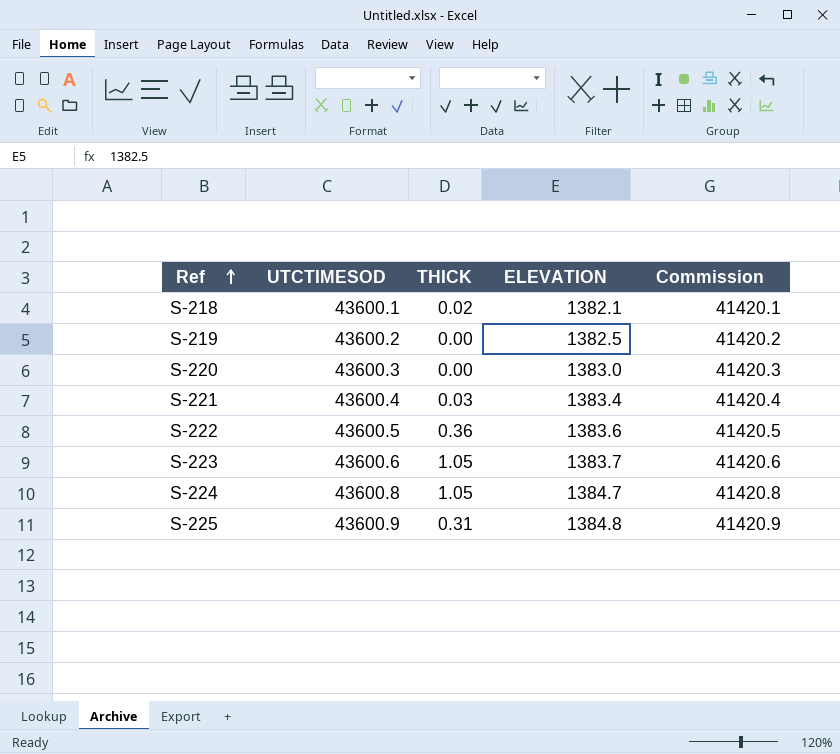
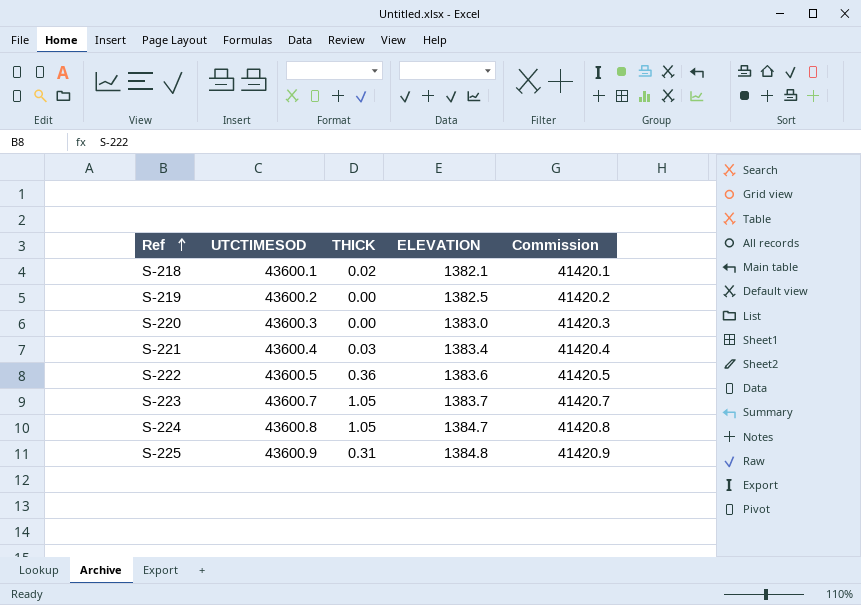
S-223 | UTCTIMESOD: 43600.6 -> 43600.7
S-223 | Commission: 41420.6 -> 41420.7

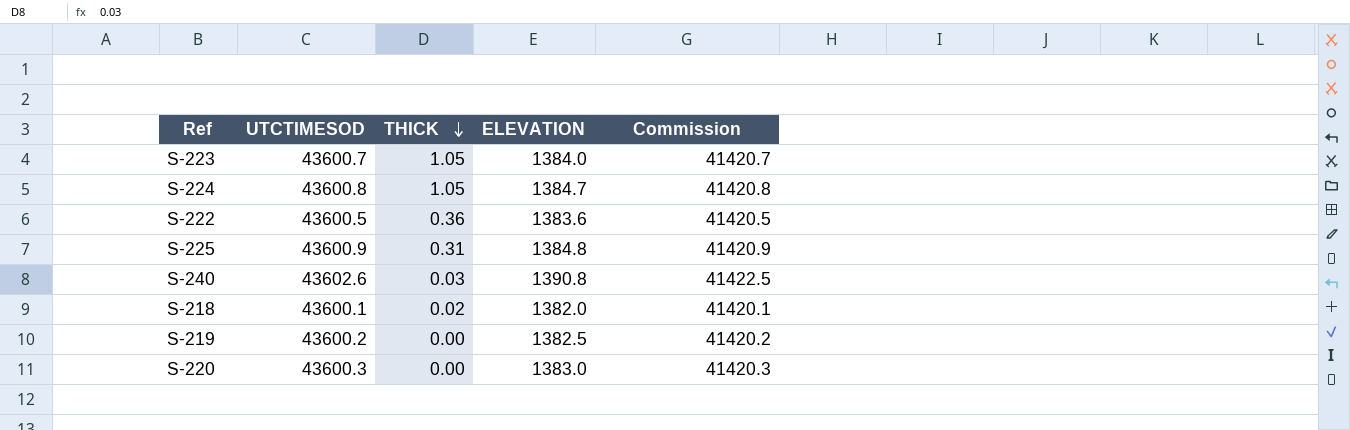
row order: Ref ascending -> THICK descending
row S-221: 43600.4 | 0.03 | 1383.4 | 41420.4 -> none
S-223 | ELEVATION: 1383.7 -> 1384.0
row S-240: none -> 43602.6 | 0.03 | 1390.8 | 41422.5
S-218 | ELEVATION: 1382.1 -> 1382.0

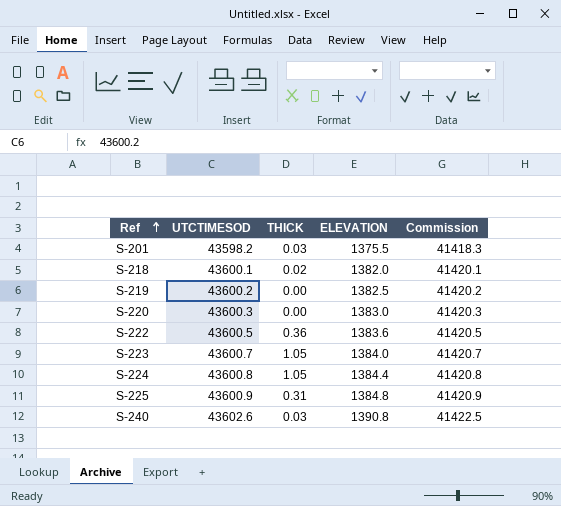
row order: THICK descending -> Ref ascending
row S-201: none -> 43598.2 | 0.03 | 1375.5 | 41418.3
S-224 | ELEVATION: 1384.7 -> 1384.4

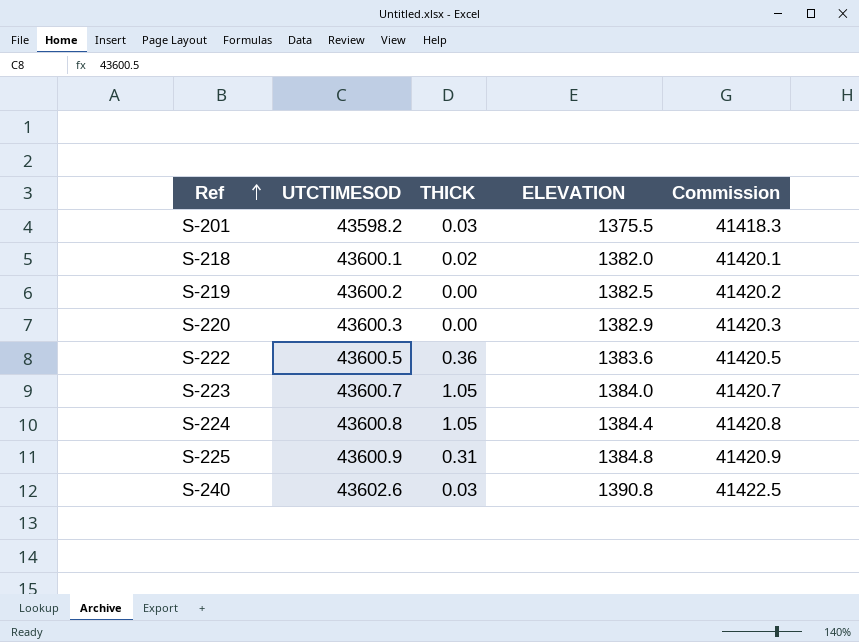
S-220 | ELEVATION: 1383.0 -> 1382.9

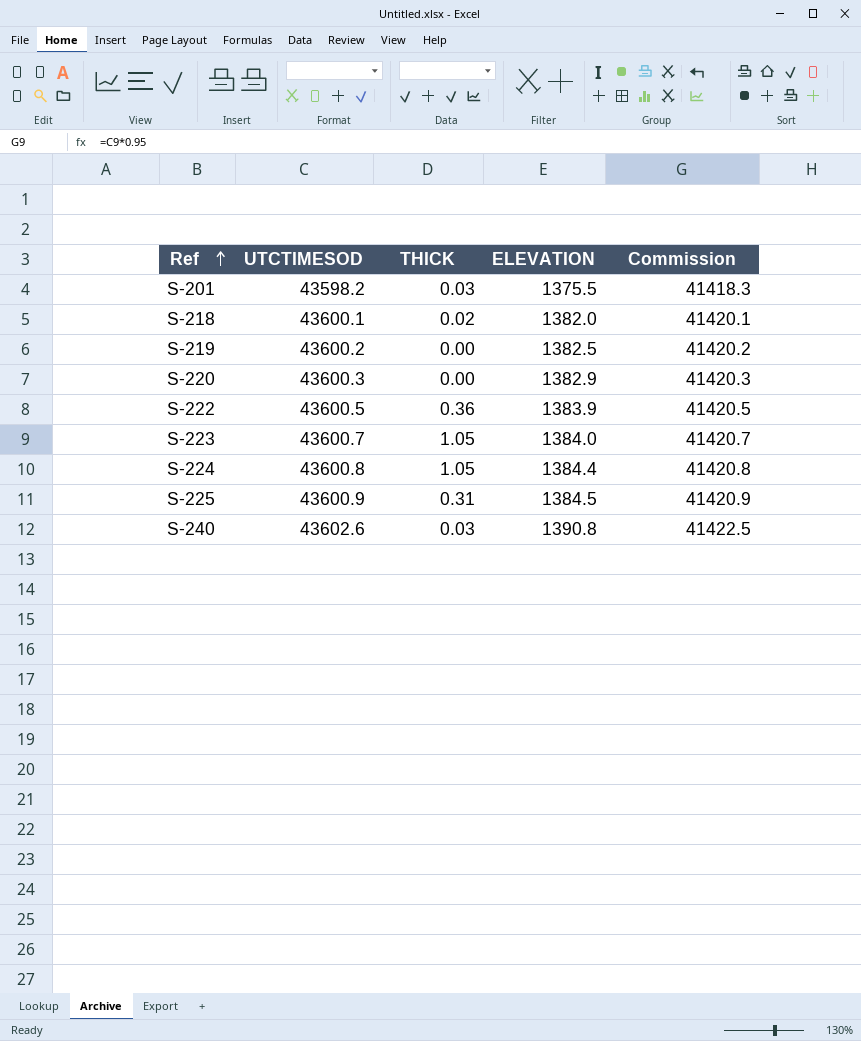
S-222 | ELEVATION: 1383.6 -> 1383.9
S-225 | ELEVATION: 1384.8 -> 1384.5

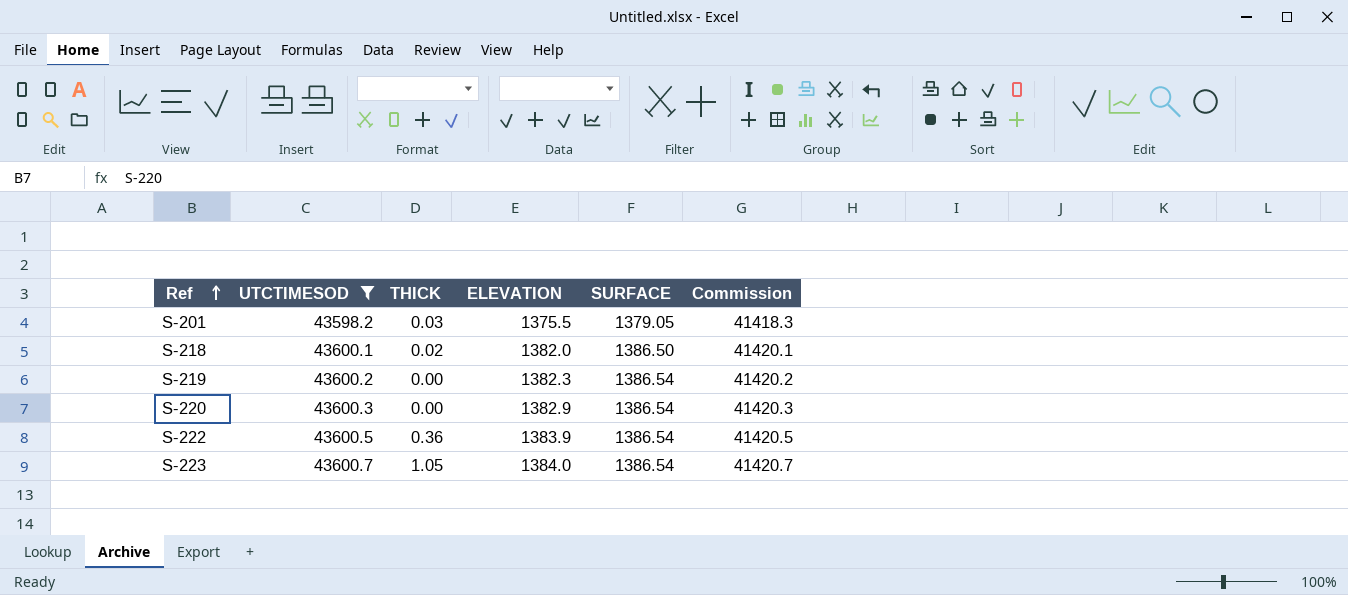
filter: none -> UTCTIMESOD <= 43600.7
column SURFACE | position: none -> 5
S-219 | ELEVATION: 1382.5 -> 1382.3

